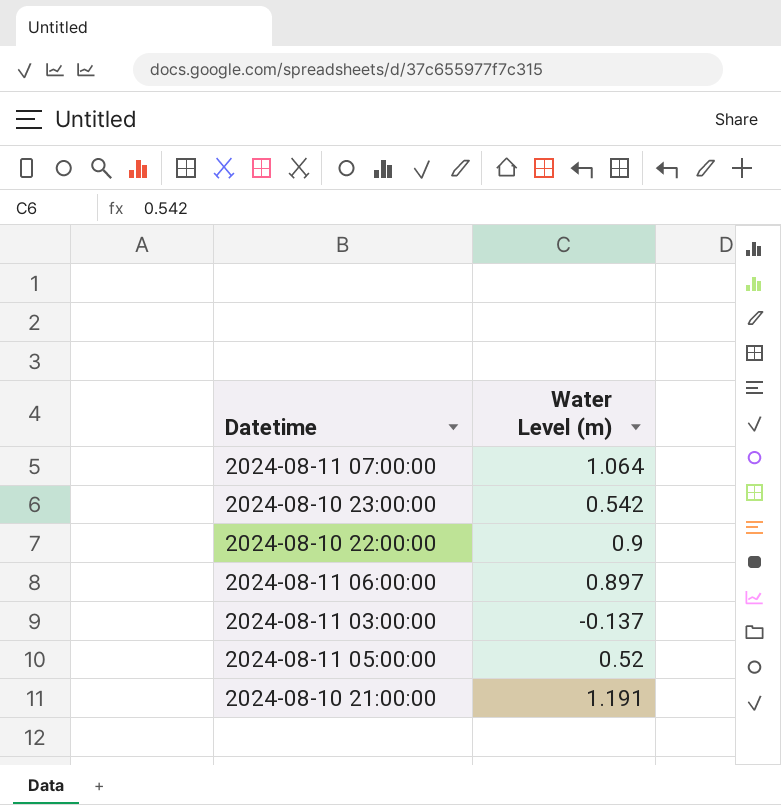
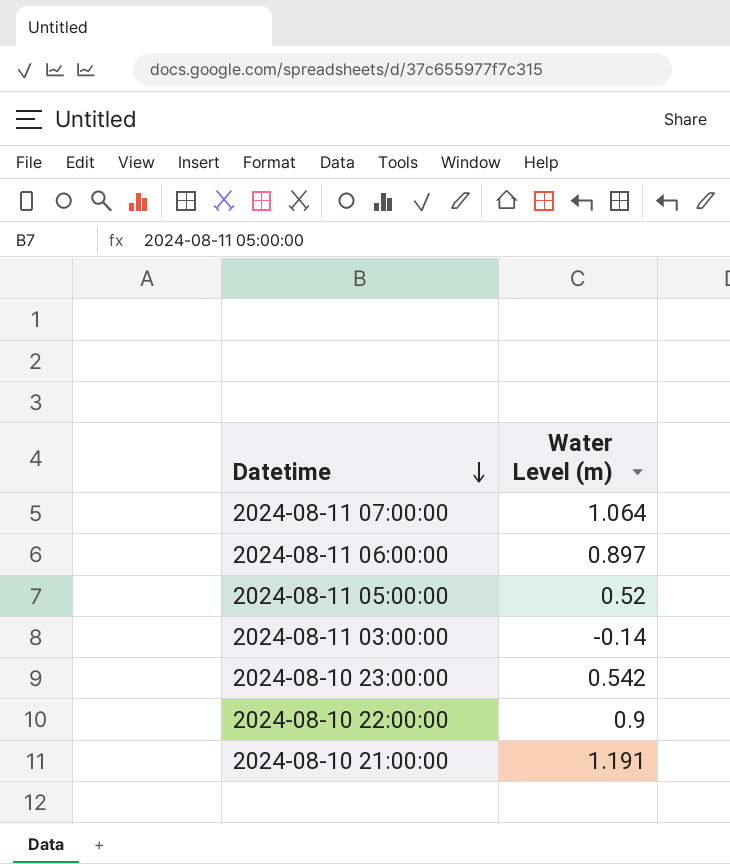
row order: none -> Datetime descending
2024-08-11 03:00:00 | Water Level (m): -0.137 -> -0.14

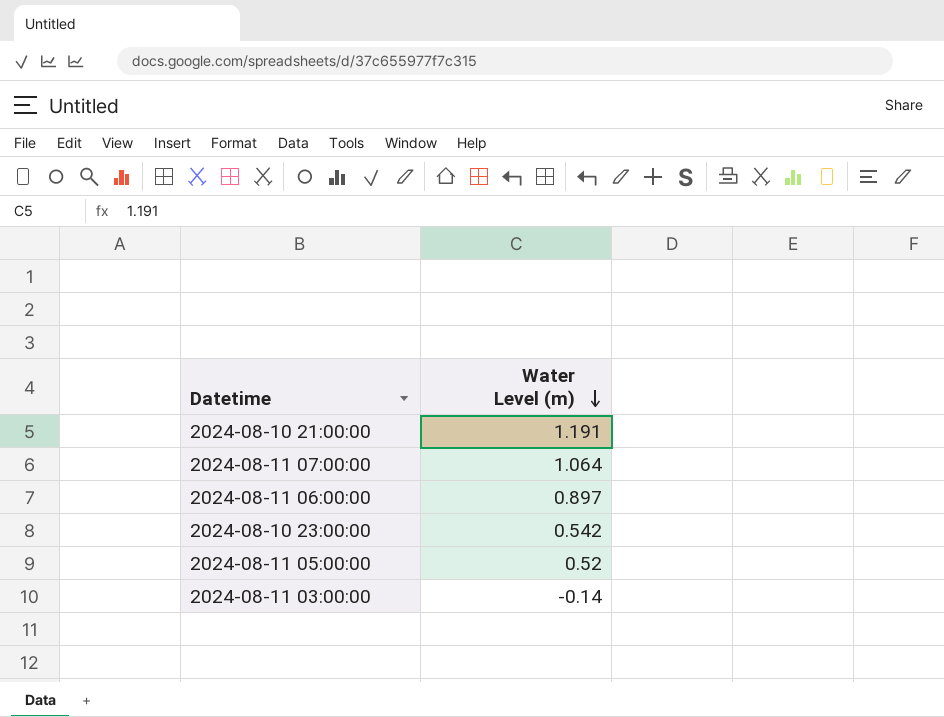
row order: Datetime descending -> Water Level (m) descending
row 2024-08-10 22:00:00: 0.9 -> none

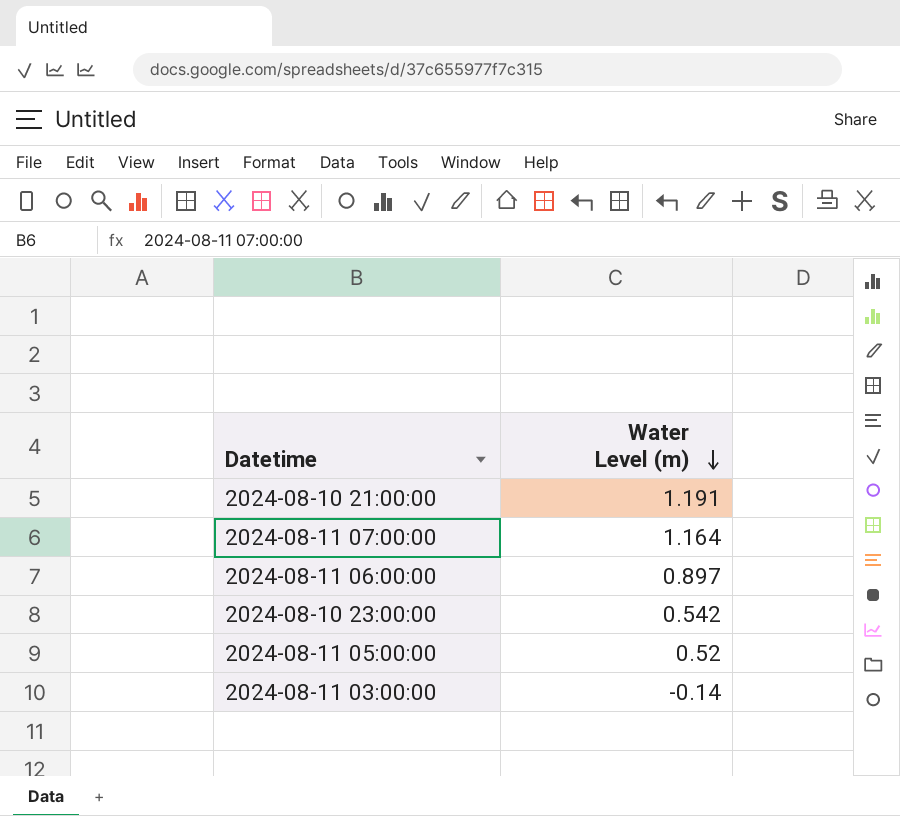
2024-08-11 07:00:00 | Water Level (m): 1.064 -> 1.164

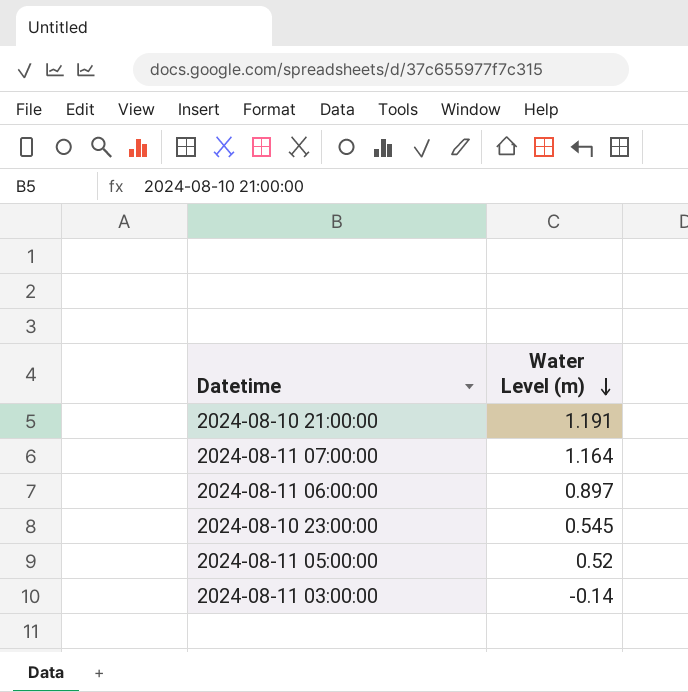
2024-08-10 23:00:00 | Water Level (m): 0.542 -> 0.545

